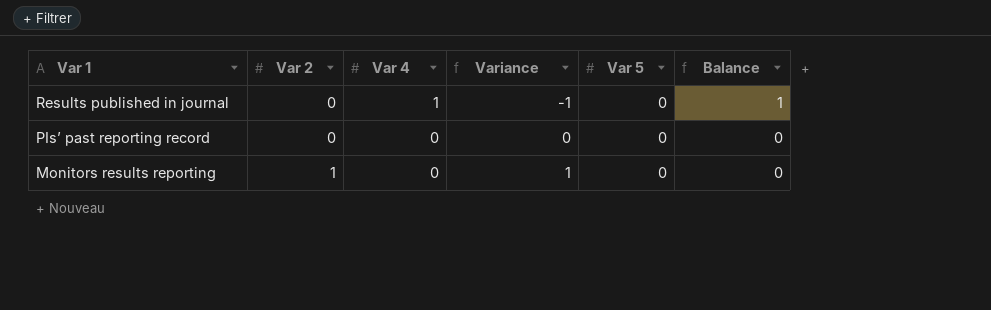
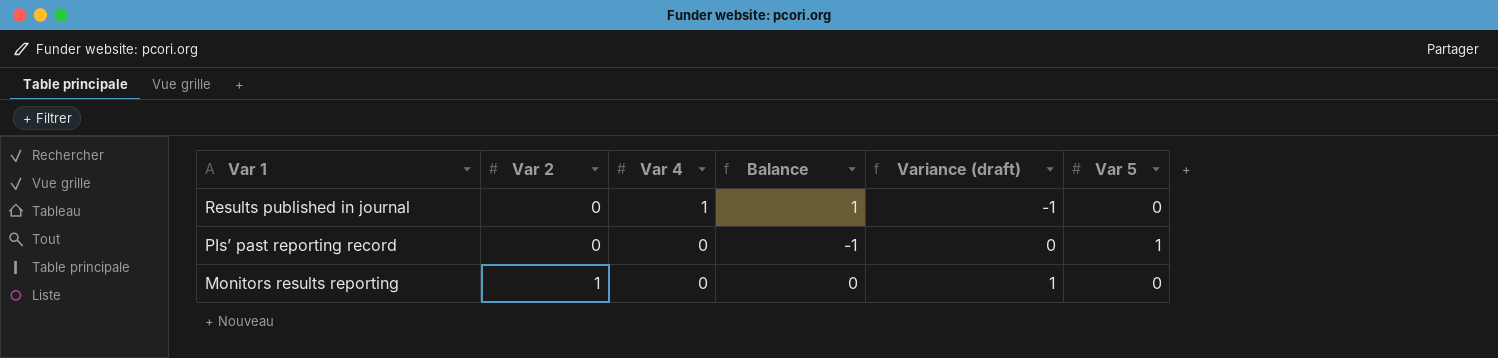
column Balance | position: 6 -> 4
column name: Variance -> Variance (draft)
PIs’ past reporting record | Balance: 0 -> -1
PIs’ past reporting record | Var 5: 0 -> 1

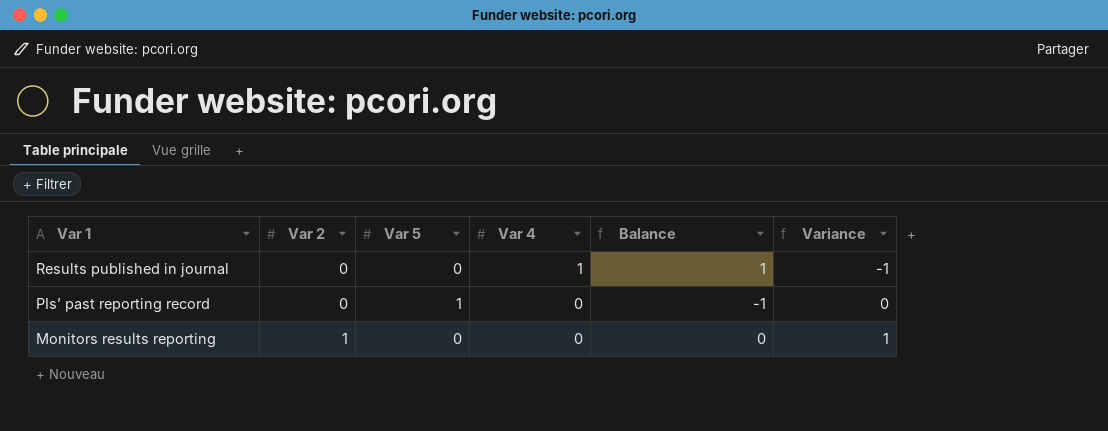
column Var 5 | position: 6 -> 3
column name: Variance (draft) -> Variance

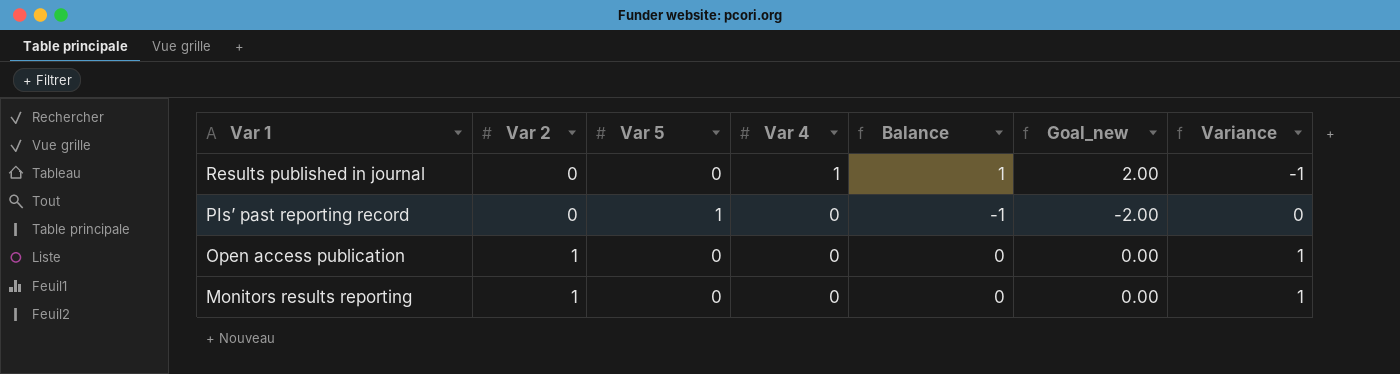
column Goal_new | formula: none -> [Balance] * 2
row Open access publication: none -> 1 | 0 | 0 | 0 | 0.00 | 1

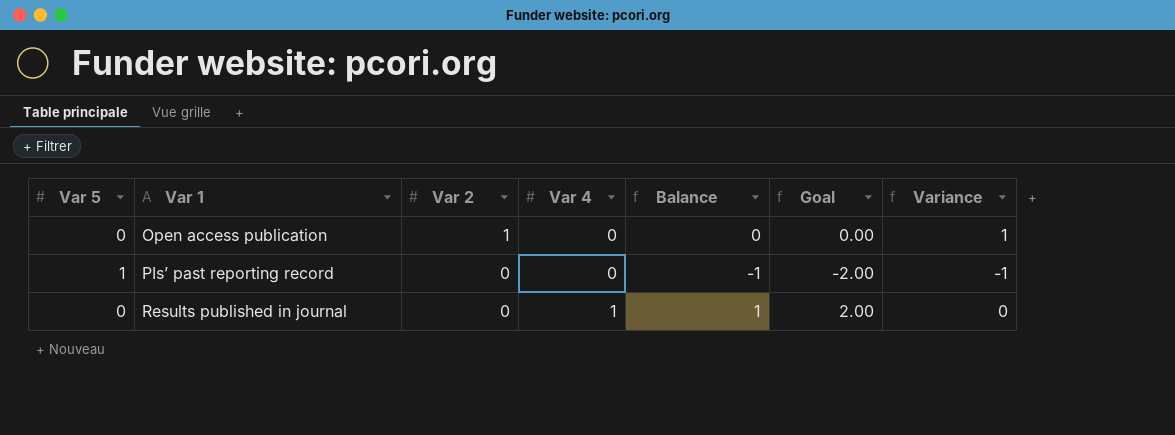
row order: Var 1 descending -> Var 1 ascending
column Var 5 | position: 3 -> 1
column name: Goal_new -> Goal
column Variance | formula: [Var 2] - [Var 4] -> [Var 2] - [Var 5]
row Monitors results reporting: 1 | 0 | 0 | 0 | 0.00 | 1 -> none

